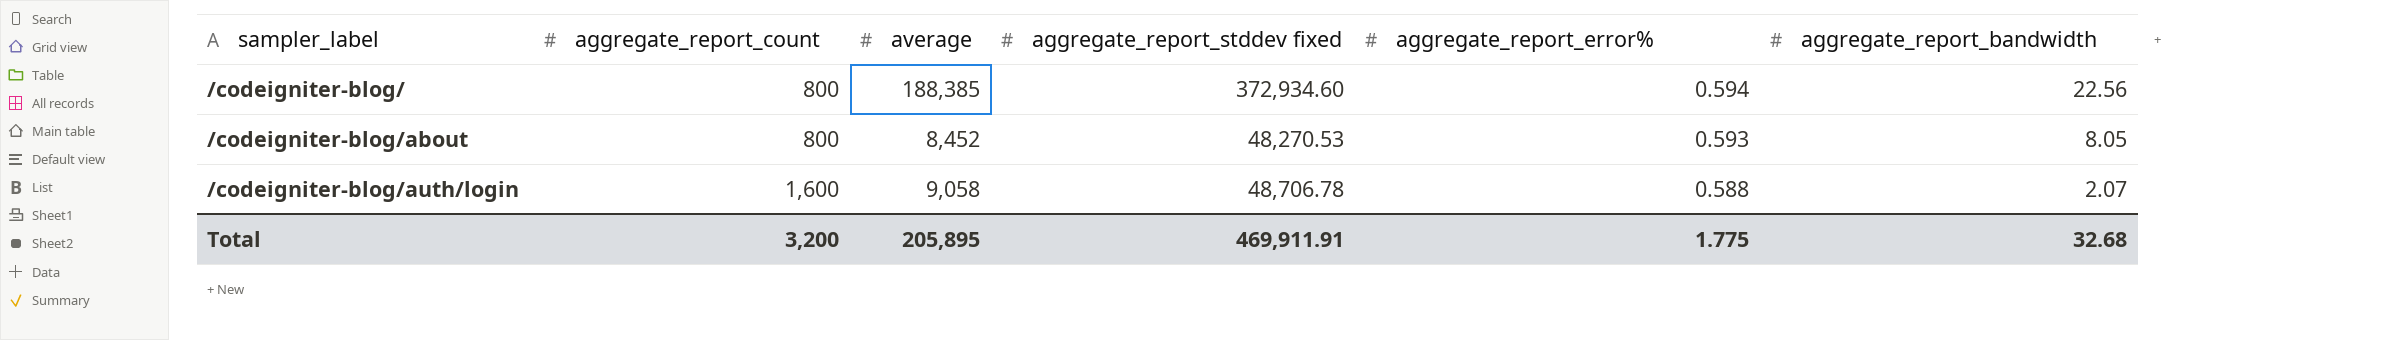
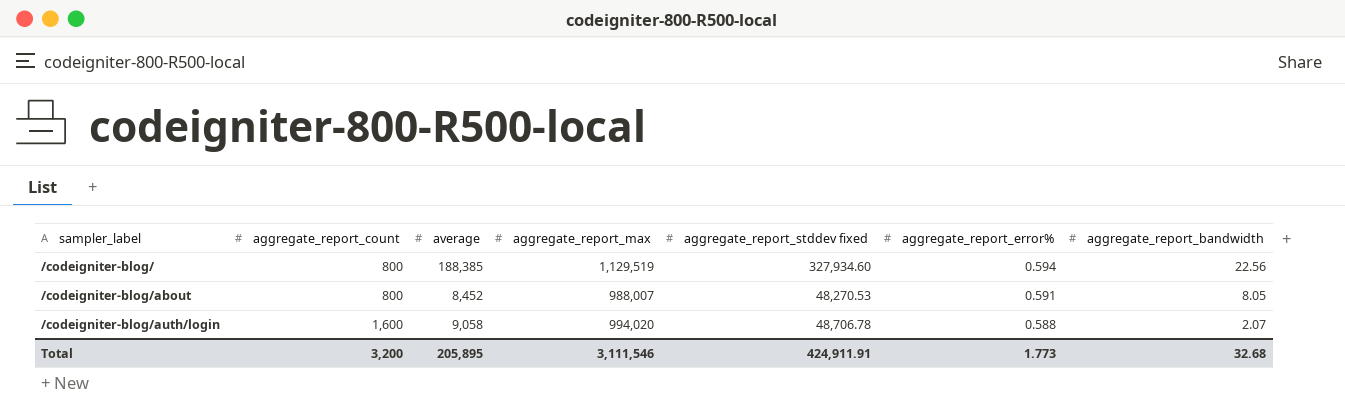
column aggregate_report_max | position: none -> 4
/codeigniter-blog/ | aggregate_report_stddev fixed: 372,934.60 -> 327,934.60
/codeigniter-blog/about | aggregate_report_error%: 0.593 -> 0.591
Total | aggregate_report_stddev fixed: 469,911.91 -> 424,911.91
Total | aggregate_report_error%: 1.775 -> 1.773

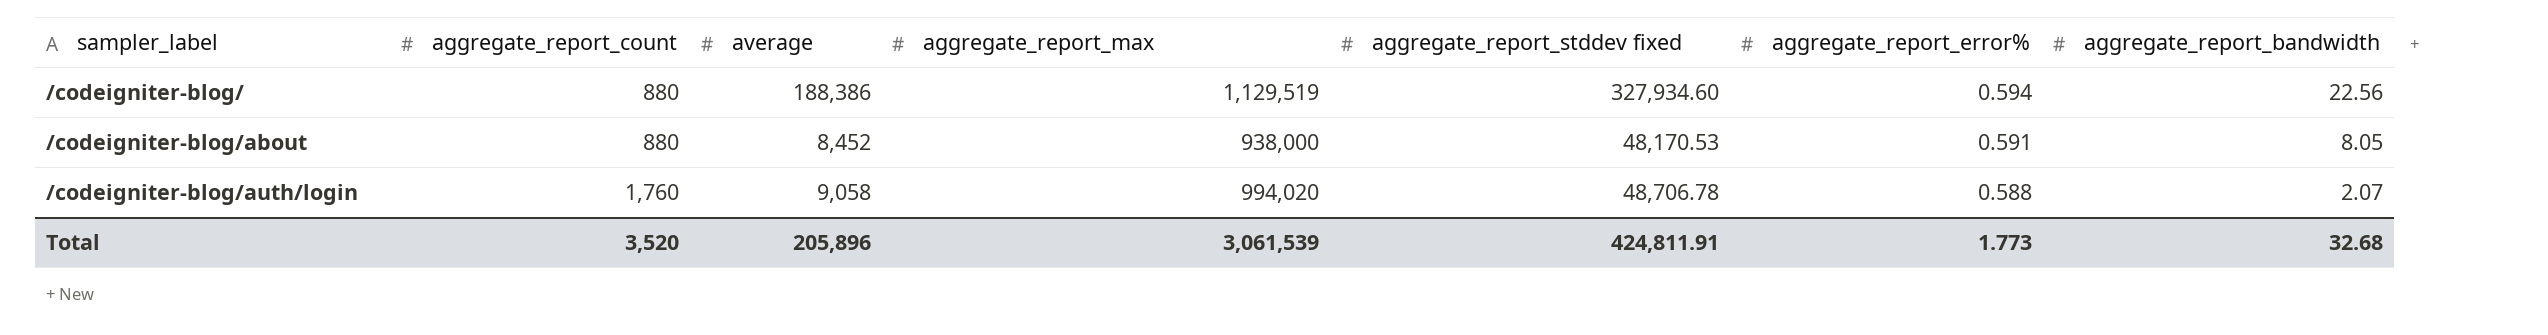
/codeigniter-blog/ | aggregate_report_count: 800 -> 880
/codeigniter-blog/ | average: 188,385 -> 188,386
/codeigniter-blog/about | aggregate_report_count: 800 -> 880
/codeigniter-blog/about | aggregate_report_max: 988,007 -> 938,000
/codeigniter-blog/about | aggregate_report_stddev fixed: 48,270.53 -> 48,170.53
/codeigniter-blog/auth/login | aggregate_report_count: 1,600 -> 1,760
Total | aggregate_report_count: 3,200 -> 3,520
Total | average: 205,895 -> 205,896
Total | aggregate_report_max: 3,111,546 -> 3,061,539
Total | aggregate_report_stddev fixed: 424,911.91 -> 424,811.91

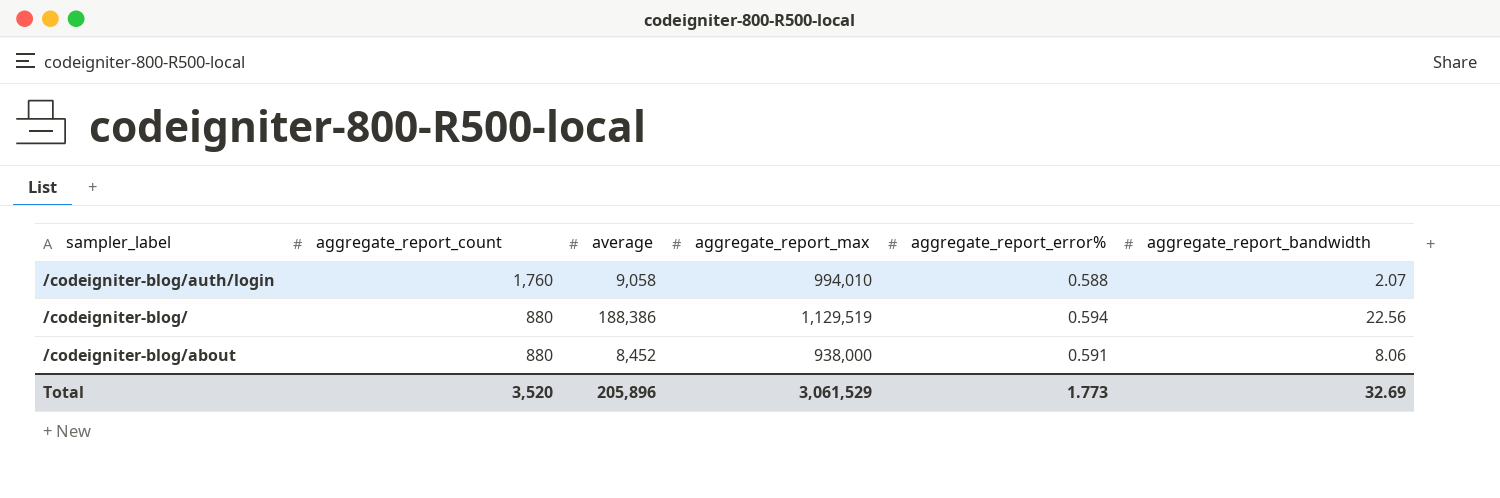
row order: sampler_label ascending -> aggregate_report_count descending
column aggregate_report_stddev fixed | position: 5 -> none
/codeigniter-blog/auth/login | aggregate_report_max: 994,020 -> 994,010
/codeigniter-blog/about | aggregate_report_bandwidth: 8.05 -> 8.06
Total | aggregate_report_max: 3,061,539 -> 3,061,529
Total | aggregate_report_bandwidth: 32.68 -> 32.69

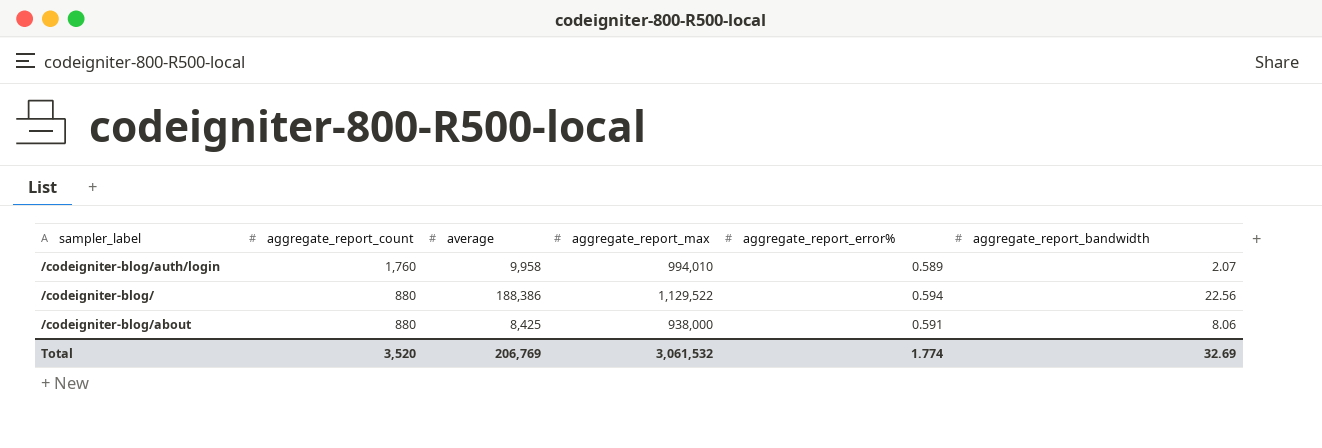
/codeigniter-blog/auth/login | average: 9,058 -> 9,958
/codeigniter-blog/auth/login | aggregate_report_error%: 0.588 -> 0.589
/codeigniter-blog/ | aggregate_report_max: 1,129,519 -> 1,129,522
/codeigniter-blog/about | average: 8,452 -> 8,425
Total | average: 205,896 -> 206,769
Total | aggregate_report_max: 3,061,529 -> 3,061,532
Total | aggregate_report_error%: 1.773 -> 1.774

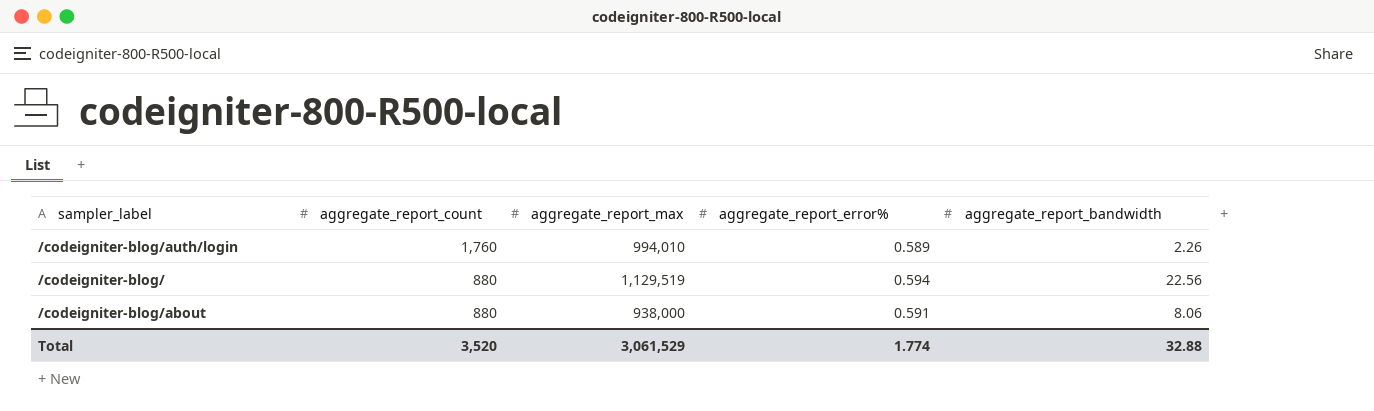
column average | position: 3 -> none
/codeigniter-blog/auth/login | aggregate_report_bandwidth: 2.07 -> 2.26
/codeigniter-blog/ | aggregate_report_max: 1,129,522 -> 1,129,519
Total | aggregate_report_max: 3,061,532 -> 3,061,529
Total | aggregate_report_bandwidth: 32.69 -> 32.88

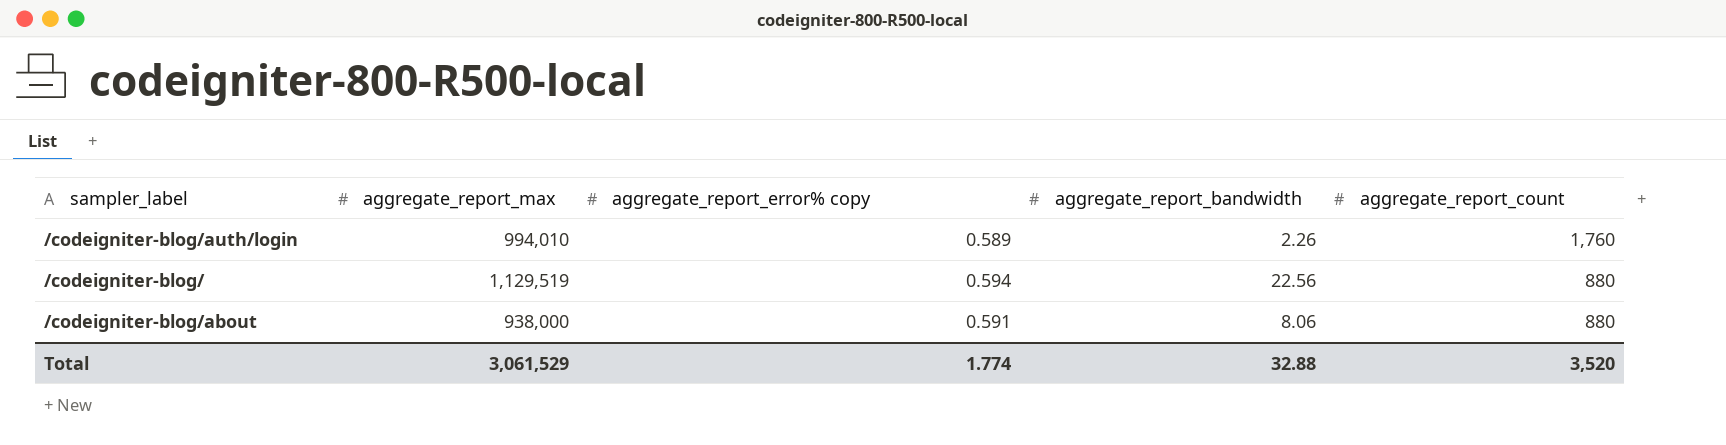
column name: aggregate_report_error% -> aggregate_report_error% copy
column aggregate_report_count | position: 2 -> 5

